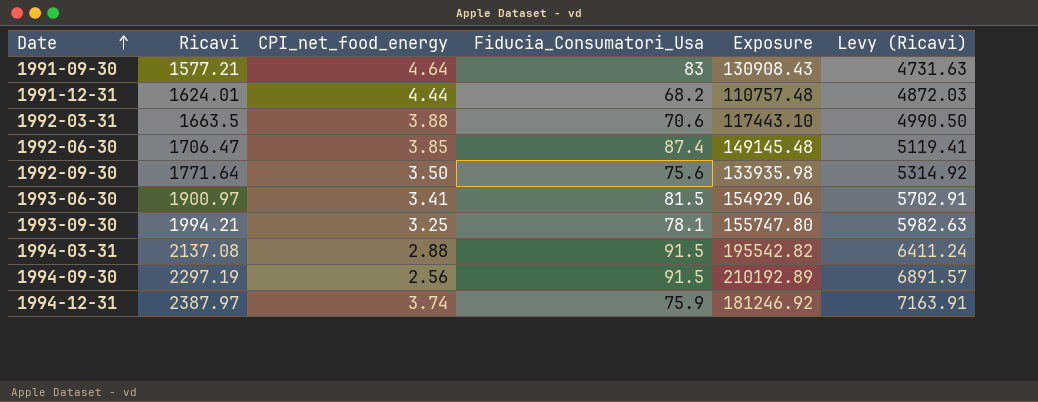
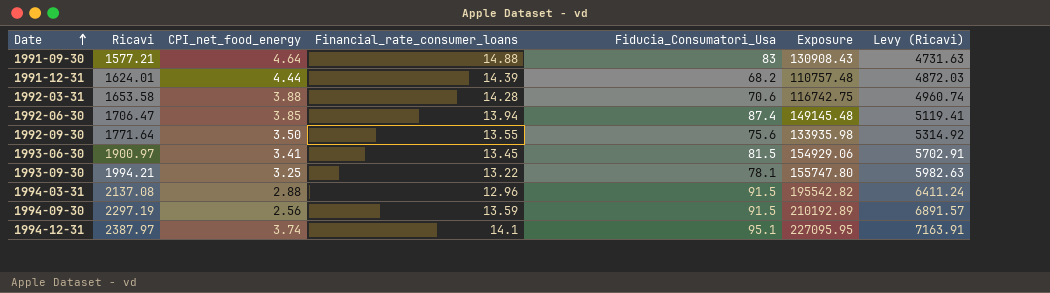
column Financial_rate_consumer_loans | position: none -> 4
1992-03-31 | Ricavi: 1663.5 -> 1653.58
1992-03-31 | Exposure: 117443.10 -> 116742.75
1992-03-31 | Levy (Ricavi): 4990.50 -> 4960.74
1994-12-31 | Fiducia_Consumatori_Usa: 75.9 -> 95.1
1994-12-31 | Exposure: 181246.92 -> 227095.95

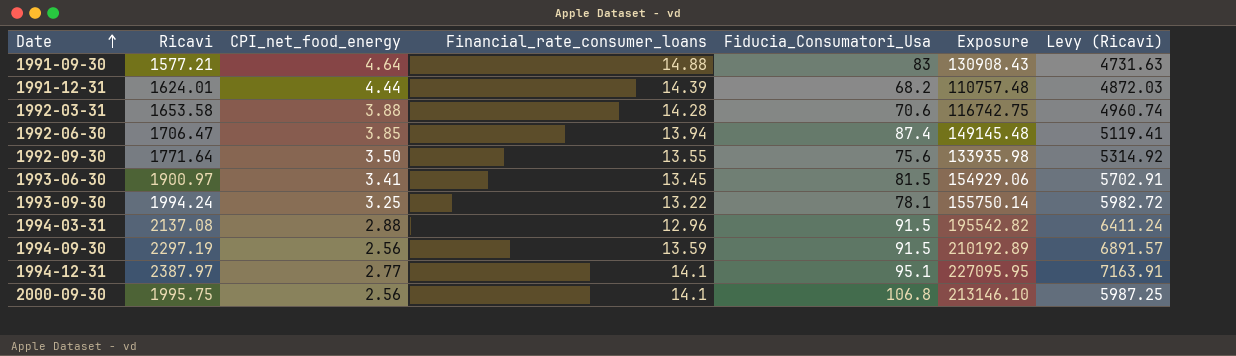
1993-09-30 | Ricavi: 1994.21 -> 1994.24
1993-09-30 | Exposure: 155747.80 -> 155750.14
1993-09-30 | Levy (Ricavi): 5982.63 -> 5982.72
1994-12-31 | CPI_net_food_energy: 3.74 -> 2.77
row 2000-09-30: none -> 1995.75 | 2.56 | 14.1 | 106.8 | 213146.10 | 5987.25

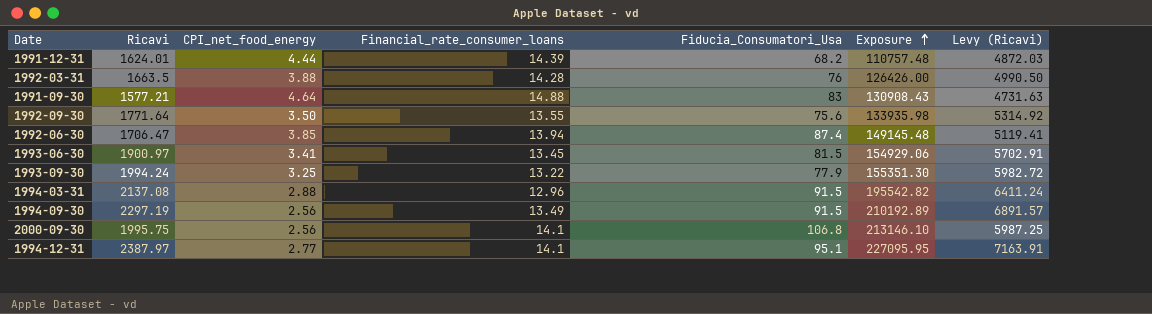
row order: Date ascending -> Exposure ascending
1992-03-31 | Ricavi: 1653.58 -> 1663.5
1992-03-31 | Fiducia_Consumatori_Usa: 70.6 -> 76
1992-03-31 | Exposure: 116742.75 -> 126426.00
1992-03-31 | Levy (Ricavi): 4960.74 -> 4990.50
1993-09-30 | Fiducia_Consumatori_Usa: 78.1 -> 77.9
1993-09-30 | Exposure: 155750.14 -> 155351.30
1994-09-30 | Financial_rate_consumer_loans: 13.59 -> 13.49

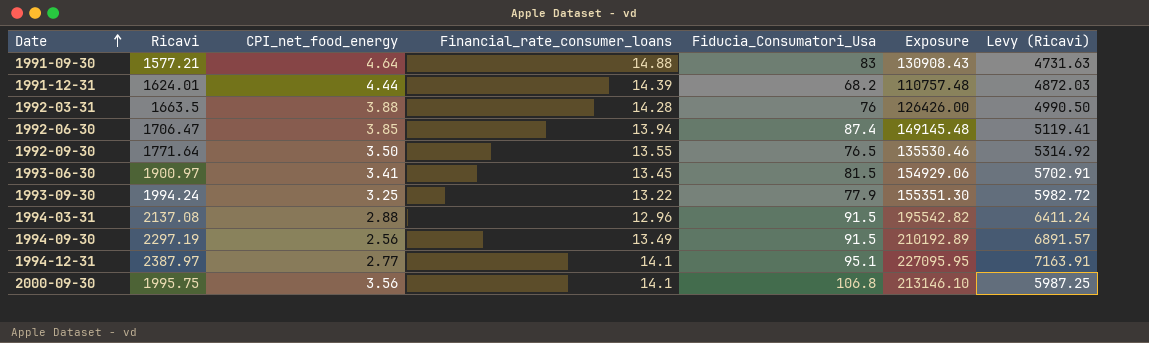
row order: Exposure ascending -> Date ascending
1992-09-30 | Fiducia_Consumatori_Usa: 75.6 -> 76.5
1992-09-30 | Exposure: 133935.98 -> 135530.46
2000-09-30 | CPI_net_food_energy: 2.56 -> 3.56

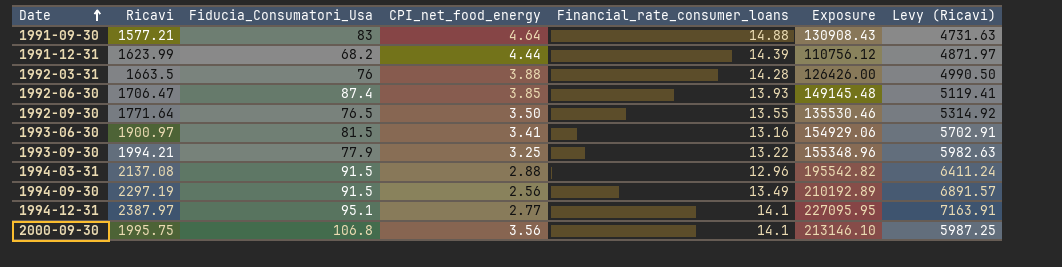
column Fiducia_Consumatori_Usa | position: 5 -> 3
1991-12-31 | Ricavi: 1624.01 -> 1623.99
1991-12-31 | Exposure: 110757.48 -> 110756.12
1991-12-31 | Levy (Ricavi): 4872.03 -> 4871.97
1992-06-30 | Financial_rate_consumer_loans: 13.94 -> 13.93
1993-06-30 | Financial_rate_consumer_loans: 13.45 -> 13.16
1993-09-30 | Ricavi: 1994.24 -> 1994.21
1993-09-30 | Exposure: 155351.30 -> 155348.96
1993-09-30 | Levy (Ricavi): 5982.72 -> 5982.63

